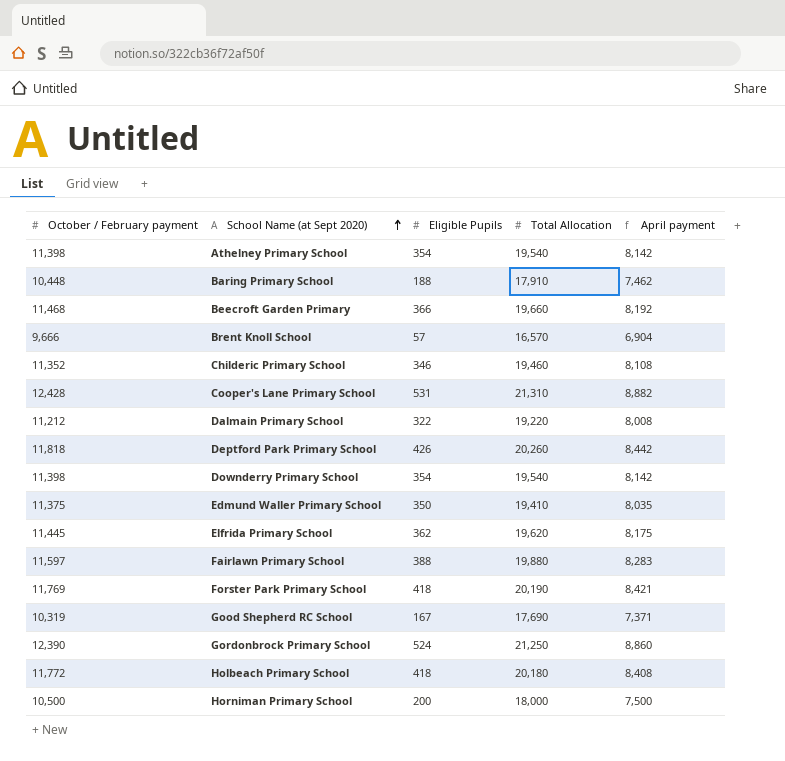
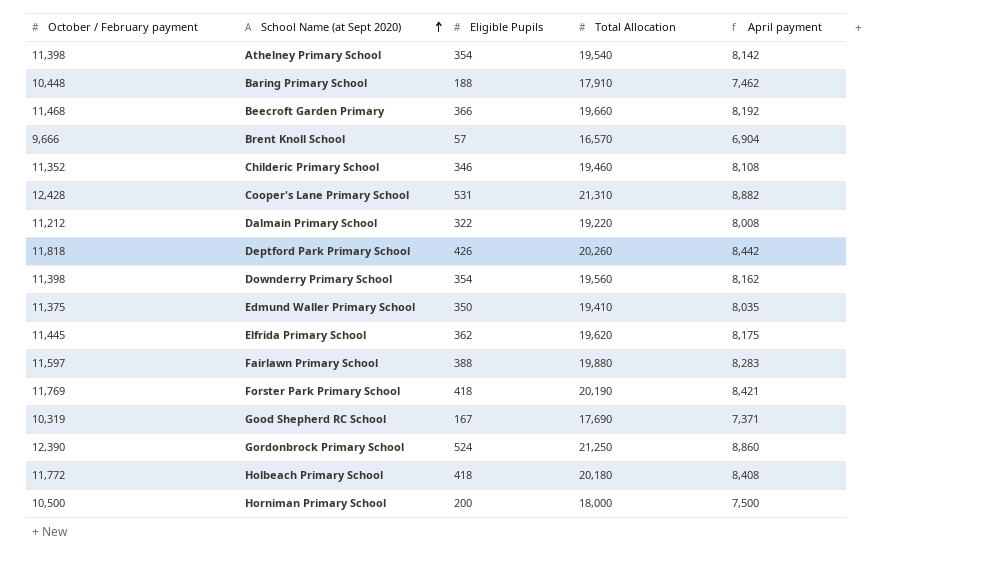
Downderry Primary School | Total Allocation: 19,540 -> 19,560
Downderry Primary School | April payment: 8,142 -> 8,162

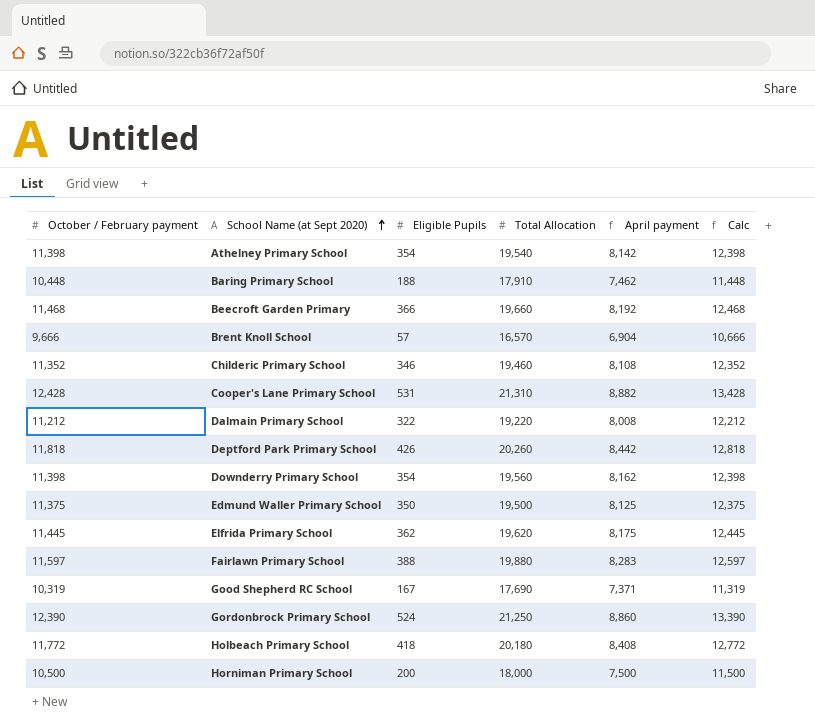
column Calc | formula: none -> [October / February payment] + 1000
row Forster Park Primary School: 11,769 | 418 | 20,190 | 8,421 -> none
Edmund Waller Primary School | Total Allocation: 19,410 -> 19,500
Edmund Waller Primary School | April payment: 8,035 -> 8,125

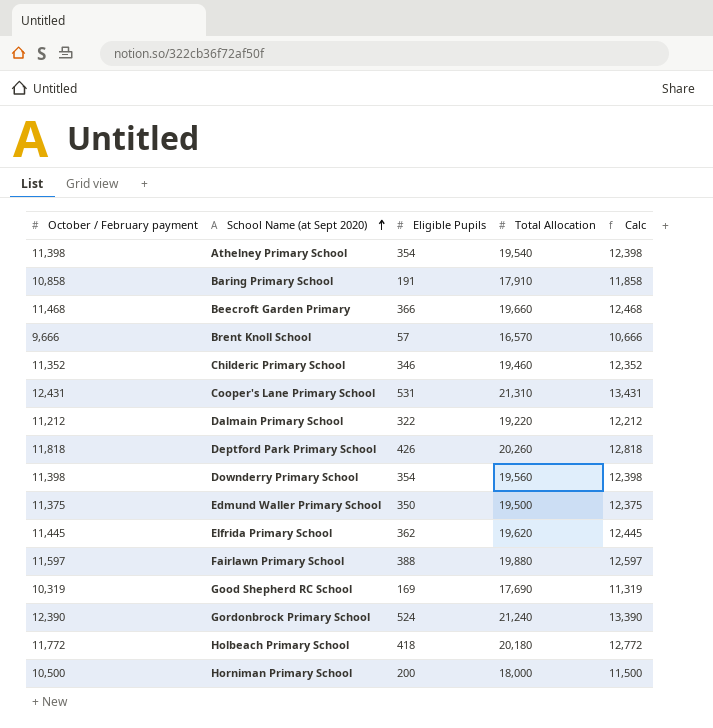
column April payment | formula: [Total Allocation] - [October / February payment] -> none
Baring Primary School | October / February payment: 10,448 -> 10,858
Baring Primary School | Eligible Pupils: 188 -> 191
Baring Primary School | Calc: 11,448 -> 11,858
Cooper's Lane Primary School | October / February payment: 12,428 -> 12,431
Cooper's Lane Primary School | Calc: 13,428 -> 13,431
Good Shepherd RC School | Eligible Pupils: 167 -> 169
Gordonbrock Primary School | Total Allocation: 21,250 -> 21,240

